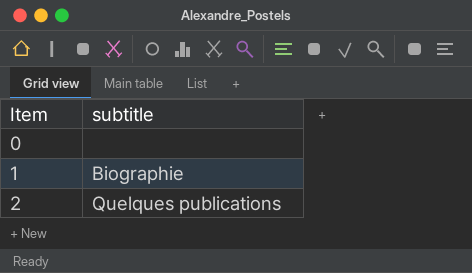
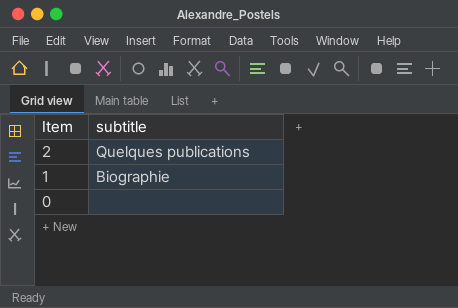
row order: Item ascending -> Item descending

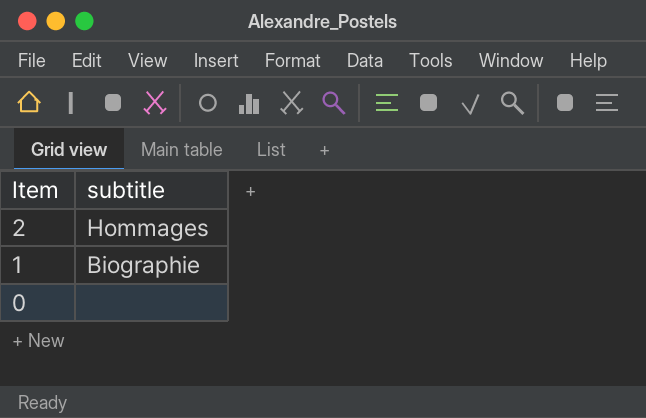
2 | subtitle: Quelques publications -> Hommages

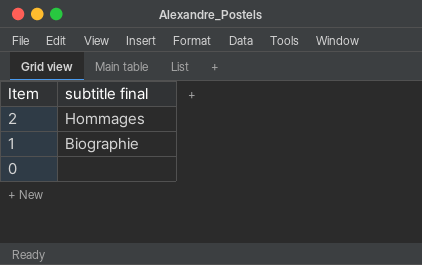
column name: subtitle -> subtitle final

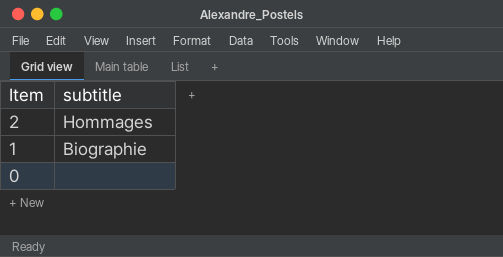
column name: subtitle final -> subtitle

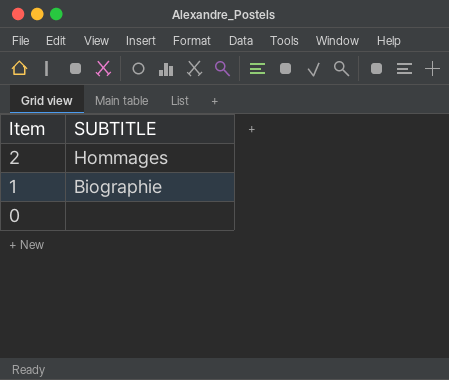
column name: subtitle -> SUBTITLE

